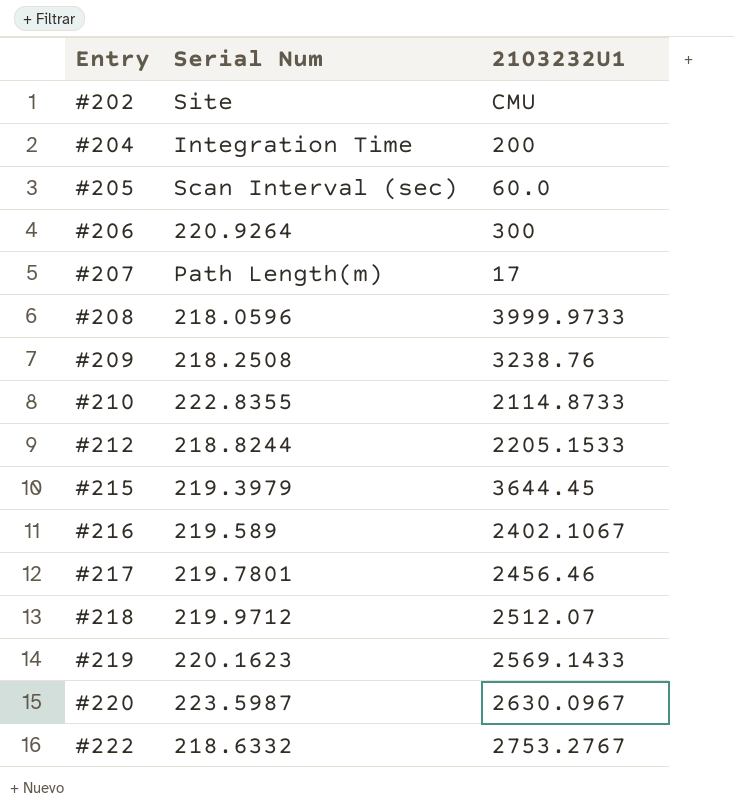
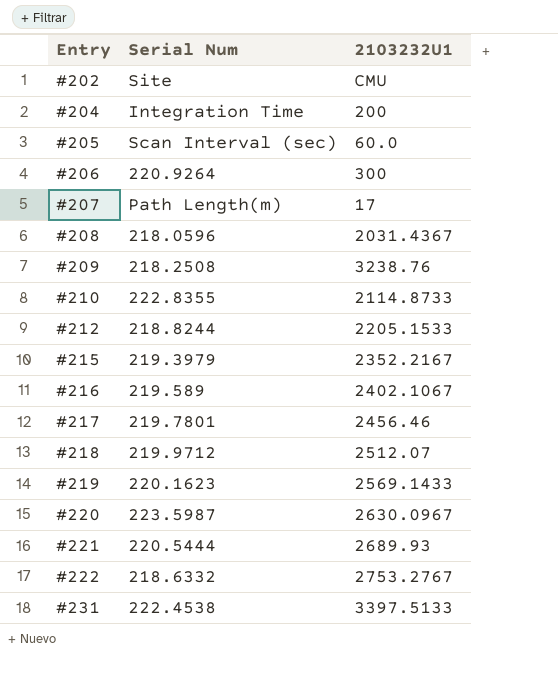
#208 | 2103232U1: 3999.9733 -> 2031.4367
#215 | 2103232U1: 3644.45 -> 2352.2167
row #221: none -> 220.5444 | 2689.93
row #231: none -> 222.4538 | 3397.5133

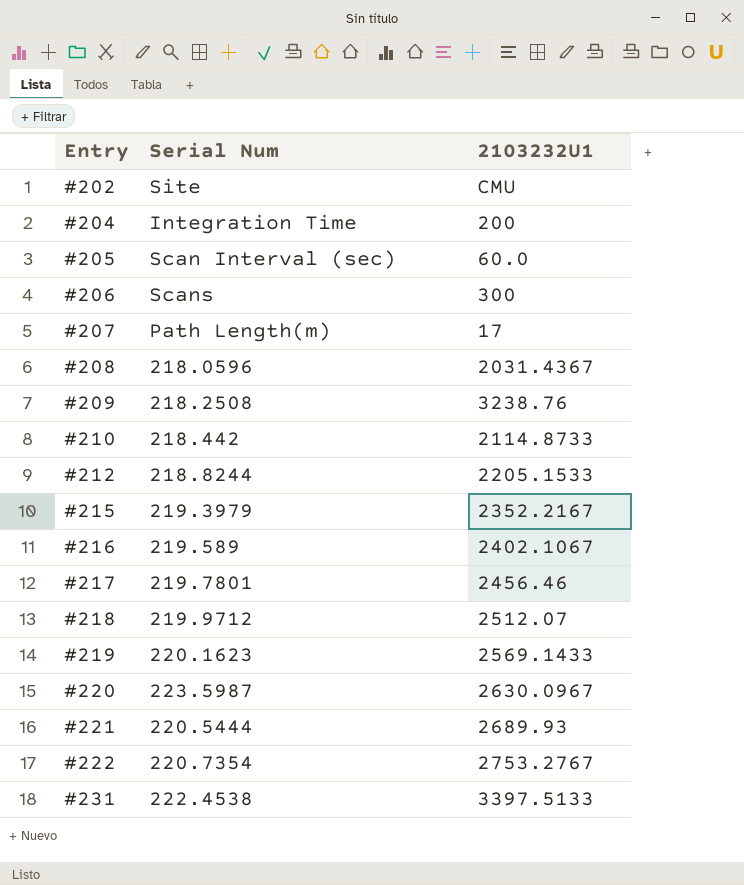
#206 | Serial Num: 220.9264 -> Scans
#210 | Serial Num: 222.8355 -> 218.442
#222 | Serial Num: 218.6332 -> 220.7354

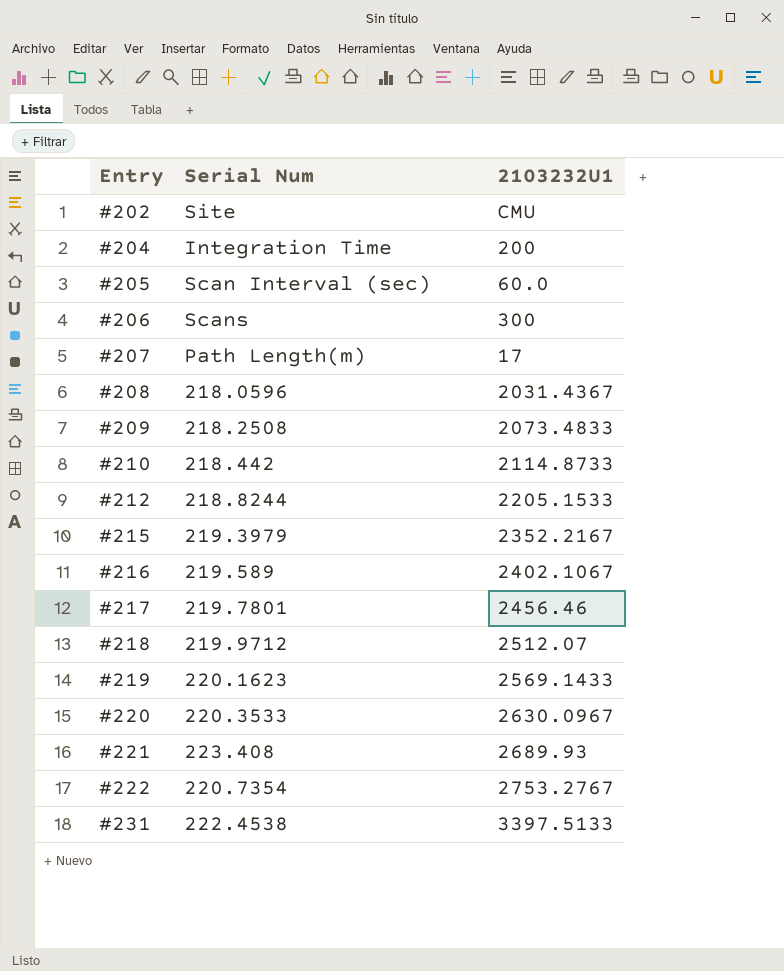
#209 | 2103232U1: 3238.76 -> 2073.4833
#220 | Serial Num: 223.5987 -> 220.3533
#221 | Serial Num: 220.5444 -> 223.408

